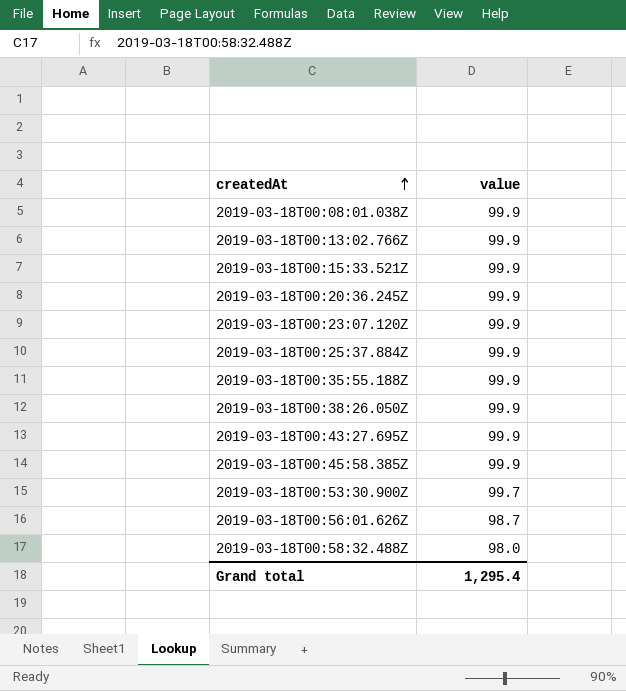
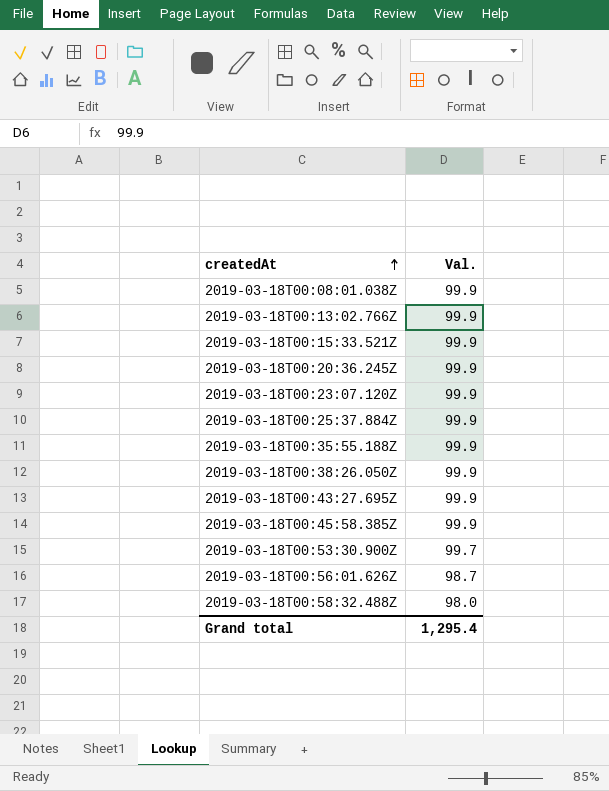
column name: value -> Val.

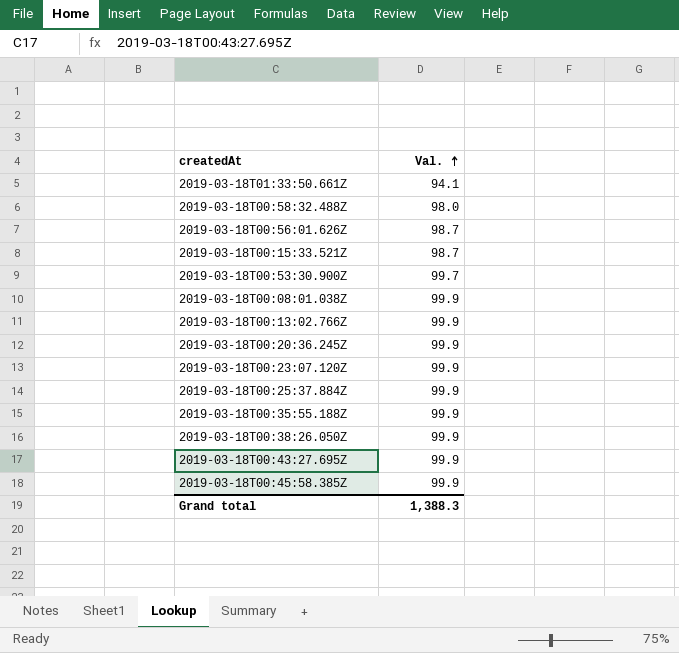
row order: createdAt ascending -> Val. ascending
row 2019-03-18T01:33:50.661Z: none -> 94.1
2019-03-18T00:15:33.521Z | Val.: 99.9 -> 98.7
Grand total | Val.: 1,295.4 -> 1,388.3

